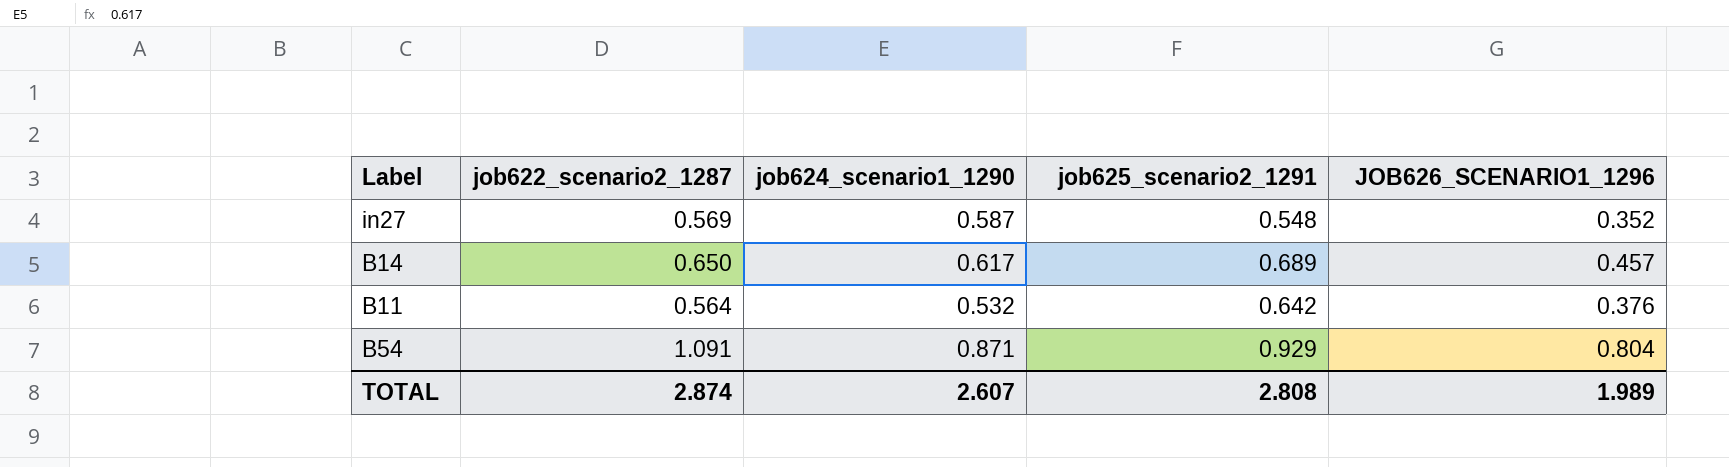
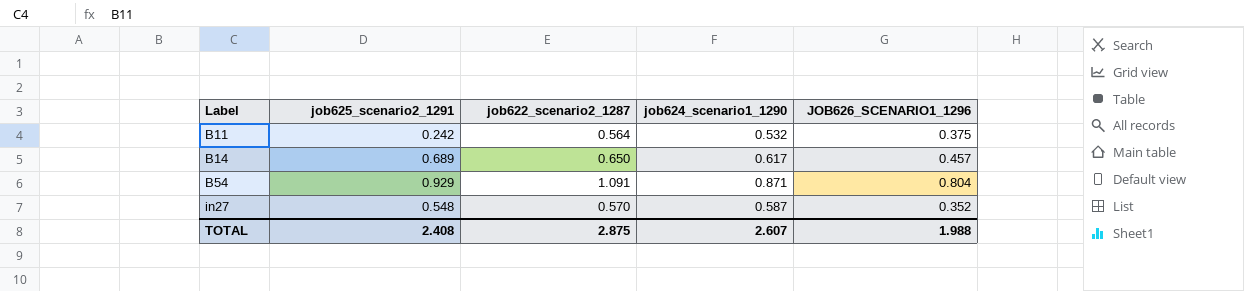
row order: none -> Label ascending
column job625_scenario2_1291 | position: 4 -> 2
B11 | job625_scenario2_1291: 0.642 -> 0.242
B11 | JOB626_SCENARIO1_1296: 0.376 -> 0.375
in27 | job622_scenario2_1287: 0.569 -> 0.570
TOTAL | job625_scenario2_1291: 2.808 -> 2.408
TOTAL | job622_scenario2_1287: 2.874 -> 2.875
TOTAL | JOB626_SCENARIO1_1296: 1.989 -> 1.988

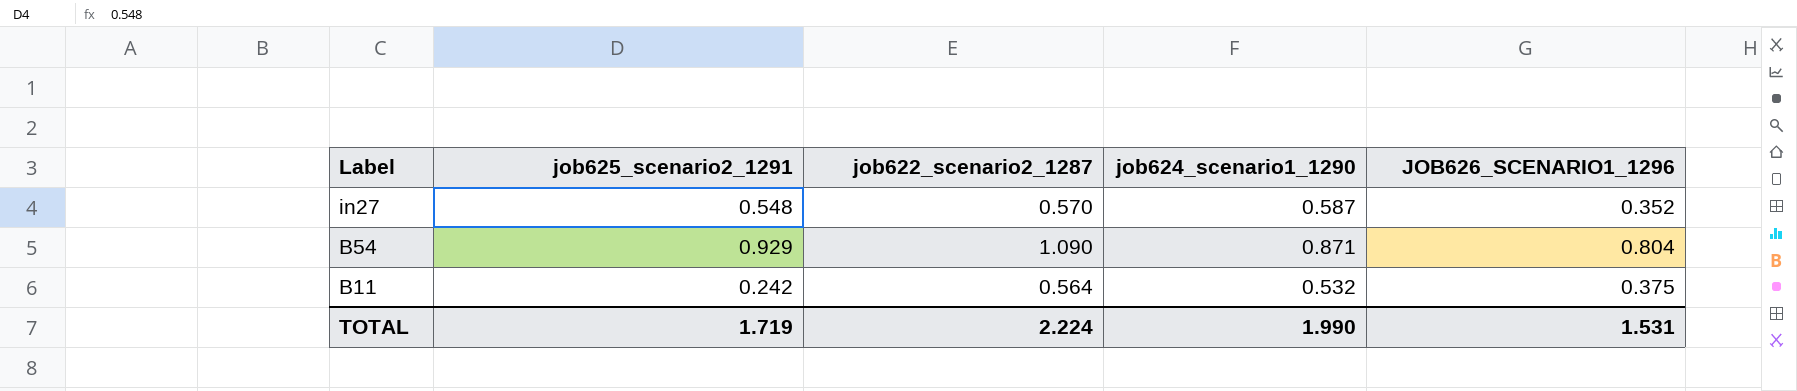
row order: Label ascending -> Label descending
row B14: 0.689 | 0.650 | 0.617 | 0.457 -> none
B54 | job622_scenario2_1287: 1.091 -> 1.090
TOTAL | job625_scenario2_1291: 2.408 -> 1.719
TOTAL | job622_scenario2_1287: 2.875 -> 2.224
TOTAL | job624_scenario1_1290: 2.607 -> 1.990
TOTAL | JOB626_SCENARIO1_1296: 1.988 -> 1.531

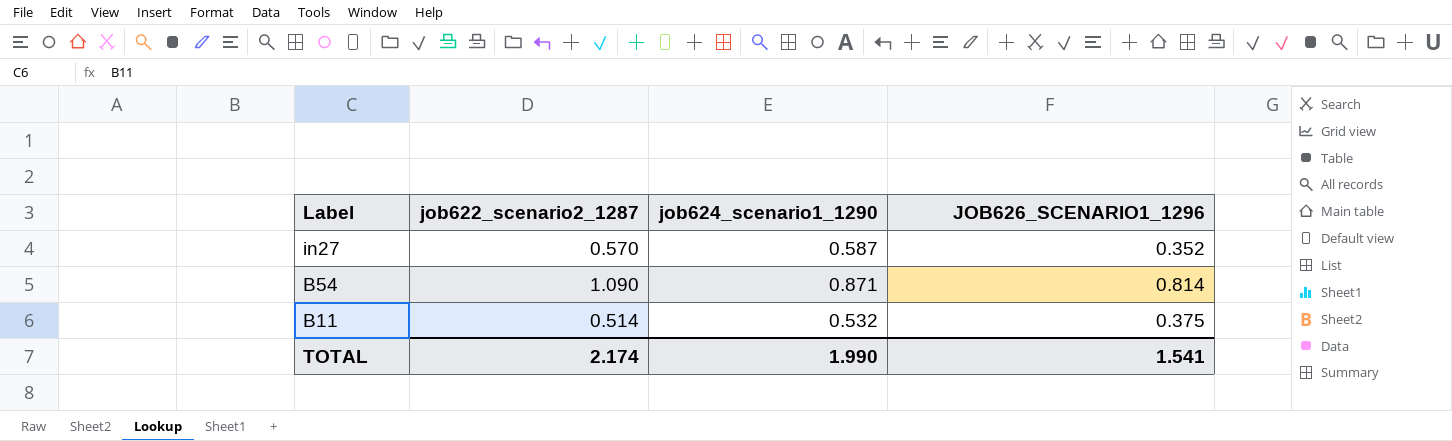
column job625_scenario2_1291 | position: 2 -> none
B54 | JOB626_SCENARIO1_1296: 0.804 -> 0.814
B11 | job622_scenario2_1287: 0.564 -> 0.514
TOTAL | job622_scenario2_1287: 2.224 -> 2.174
TOTAL | JOB626_SCENARIO1_1296: 1.531 -> 1.541

